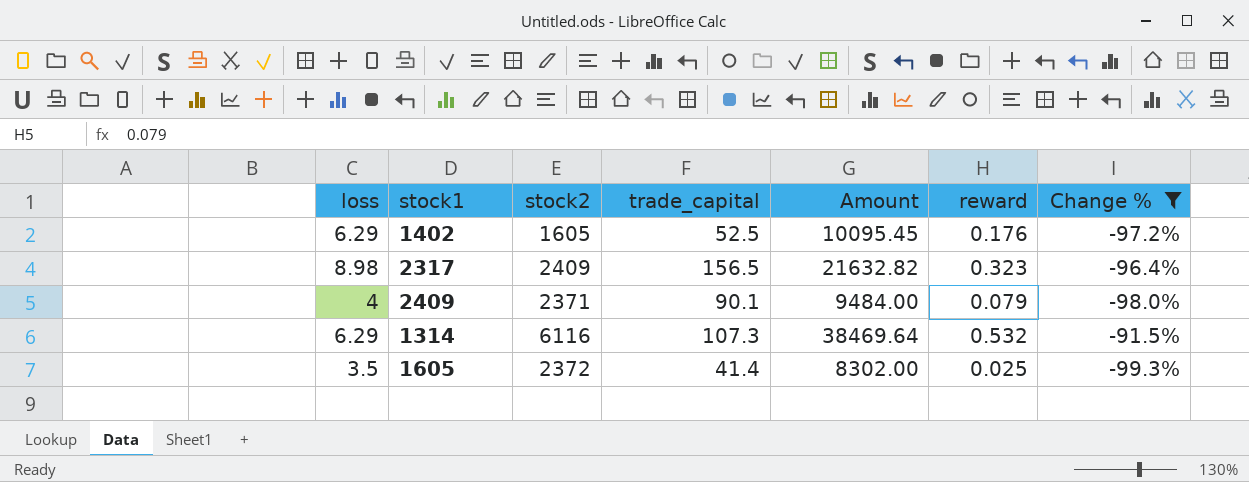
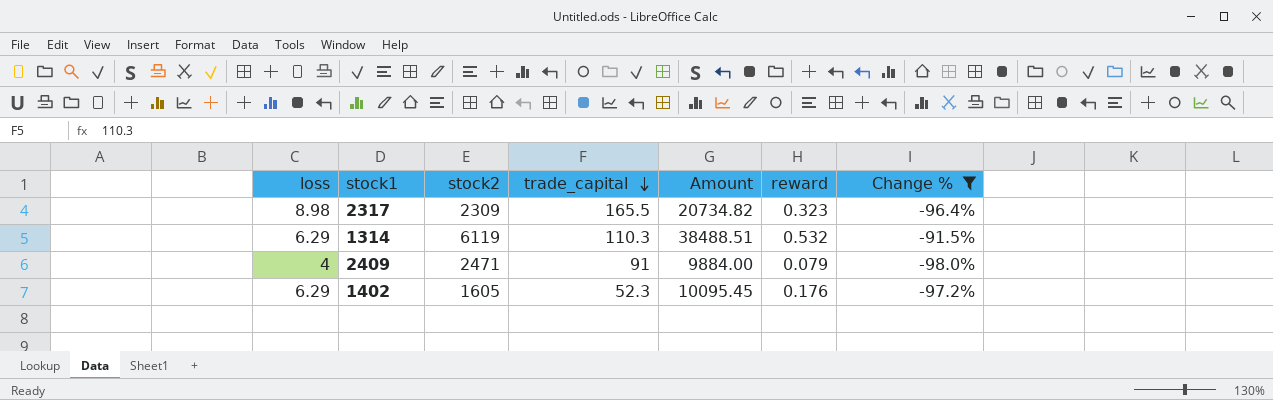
row order: none -> trade_capital descending
row 1605: 3.5 | 2372 | 41.4 | 8302.00 | 0.025 | -99.3% -> none
2317 | stock2: 2409 -> 2309
2317 | trade_capital: 156.5 -> 165.5
2317 | Amount: 21632.82 -> 20734.82
1314 | stock2: 6116 -> 6119
1314 | trade_capital: 107.3 -> 110.3
1314 | Amount: 38469.64 -> 38488.51
2409 | stock2: 2371 -> 2471
2409 | trade_capital: 90.1 -> 91
2409 | Amount: 9484.00 -> 9884.00
1402 | trade_capital: 52.5 -> 52.3

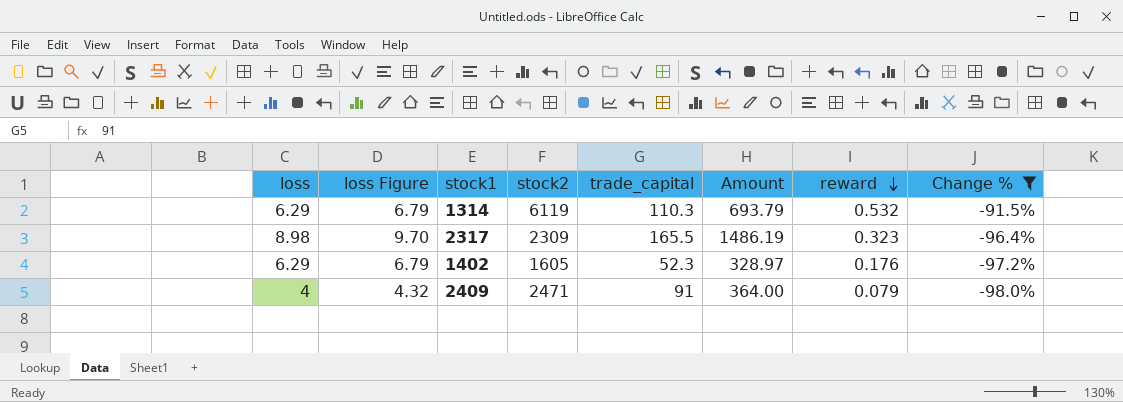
row order: trade_capital descending -> reward descending
column loss Figure | formula: none -> [loss] * 1.08
column Amount | formula: [loss] * [stock2] -> [loss] * [trade_capital]

